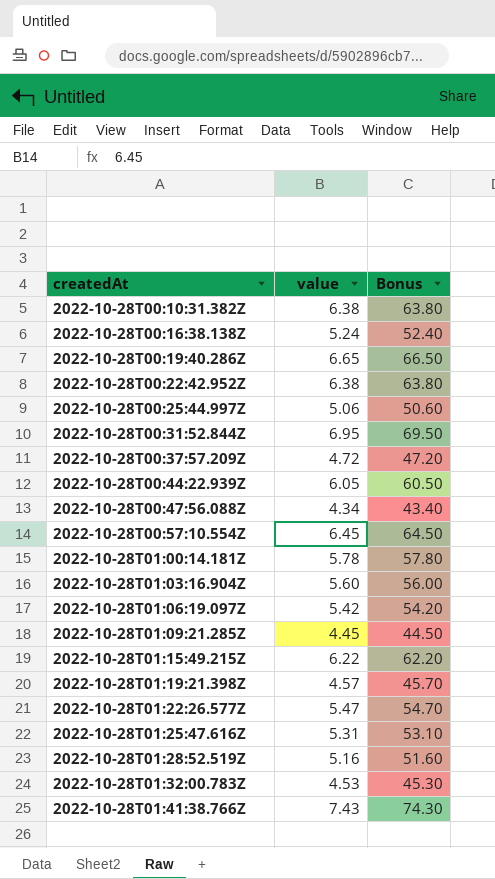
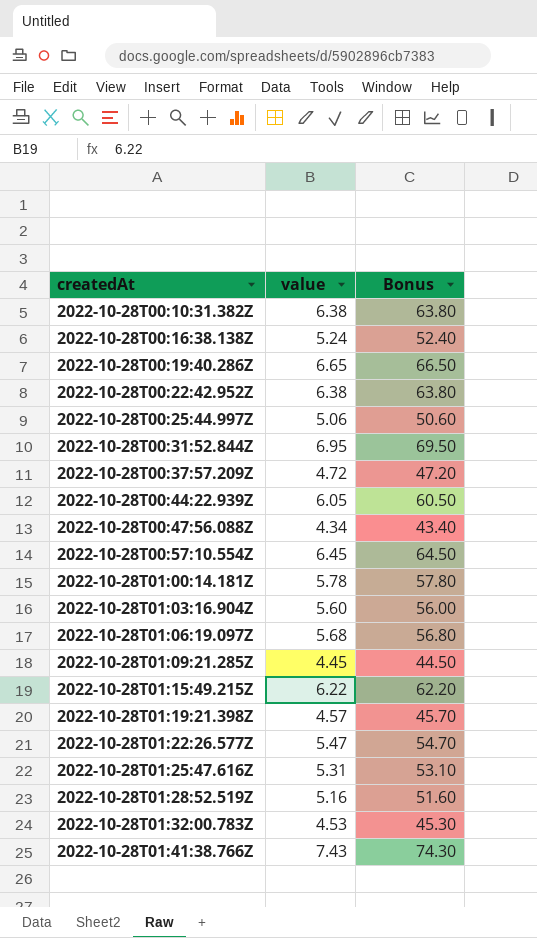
2022-10-28T01:06:19.097Z | value: 5.42 -> 5.68
2022-10-28T01:06:19.097Z | Bonus: 54.20 -> 56.80

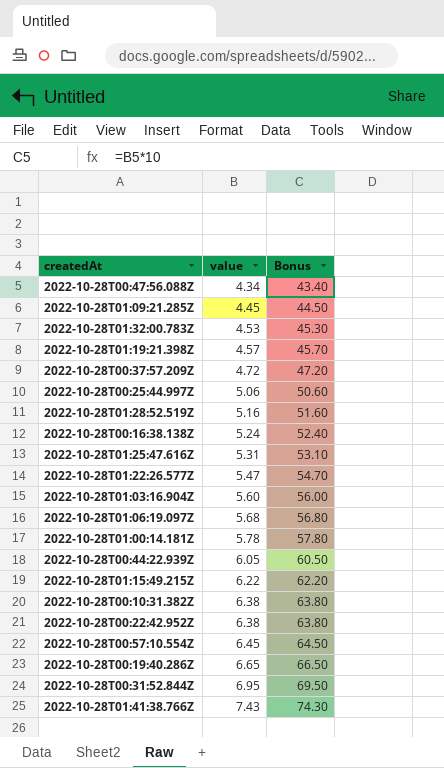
row order: createdAt ascending -> value ascending

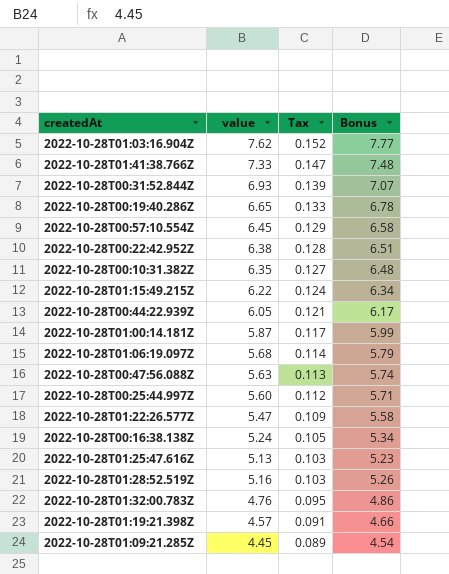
row order: value ascending -> Tax descending
column Tax | formula: none -> [value] * 0.02
column Bonus | formula: [value] * 10 -> [value] * 1.02
row 2022-10-28T00:37:57.209Z: 4.72 | 47.20 -> none
2022-10-28T01:03:16.904Z | value: 5.60 -> 7.62
2022-10-28T01:41:38.766Z | value: 7.43 -> 7.33
2022-10-28T00:31:52.844Z | value: 6.95 -> 6.93
2022-10-28T00:10:31.382Z | value: 6.38 -> 6.35
2022-10-28T01:00:14.181Z | value: 5.78 -> 5.87
2022-10-28T00:47:56.088Z | value: 4.34 -> 5.63
2022-10-28T00:25:44.997Z | value: 5.06 -> 5.60
2022-10-28T01:25:47.616Z | value: 5.31 -> 5.13
2022-10-28T01:32:00.783Z | value: 4.53 -> 4.76

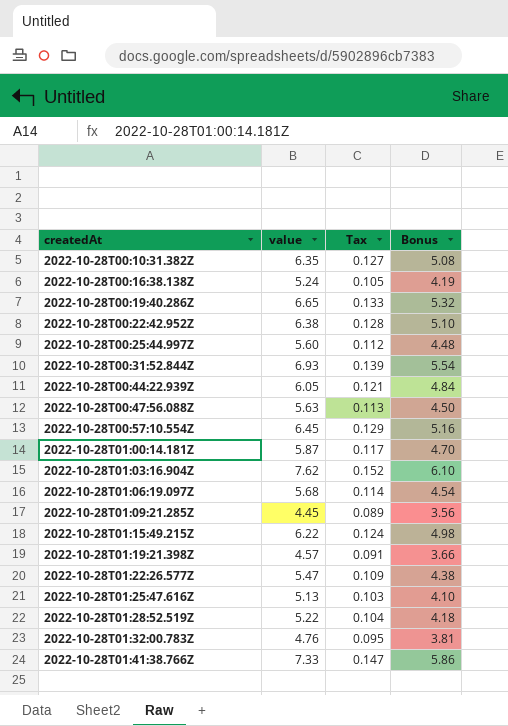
row order: Tax descending -> createdAt ascending
column Bonus | formula: [value] * 1.02 -> [value] * 0.8
2022-10-28T01:28:52.519Z | value: 5.16 -> 5.22
2022-10-28T01:28:52.519Z | Tax: 0.103 -> 0.104

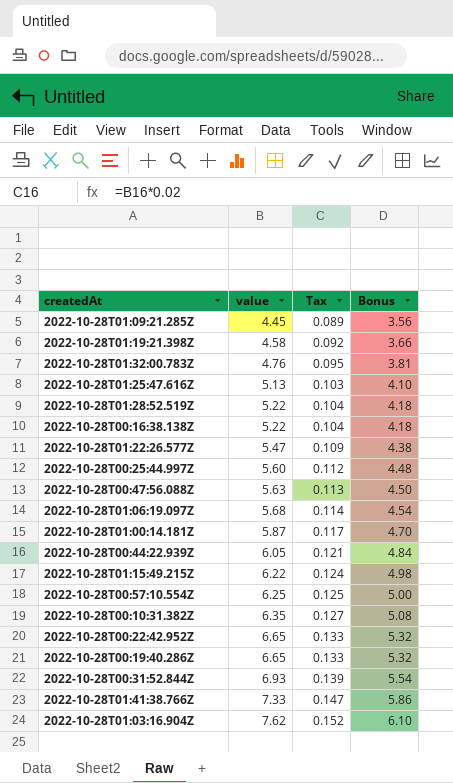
row order: createdAt ascending -> value ascending
2022-10-28T01:19:21.398Z | value: 4.57 -> 4.58
2022-10-28T01:19:21.398Z | Tax: 0.091 -> 0.092
2022-10-28T00:16:38.138Z | value: 5.24 -> 5.22
2022-10-28T00:16:38.138Z | Tax: 0.105 -> 0.104
2022-10-28T00:16:38.138Z | Bonus: 4.19 -> 4.18
2022-10-28T00:57:10.554Z | value: 6.45 -> 6.25
2022-10-28T00:57:10.554Z | Tax: 0.129 -> 0.125
2022-10-28T00:57:10.554Z | Bonus: 5.16 -> 5.00
2022-10-28T00:22:42.952Z | value: 6.38 -> 6.65
2022-10-28T00:22:42.952Z | Tax: 0.128 -> 0.133
2022-10-28T00:22:42.952Z | Bonus: 5.10 -> 5.32

